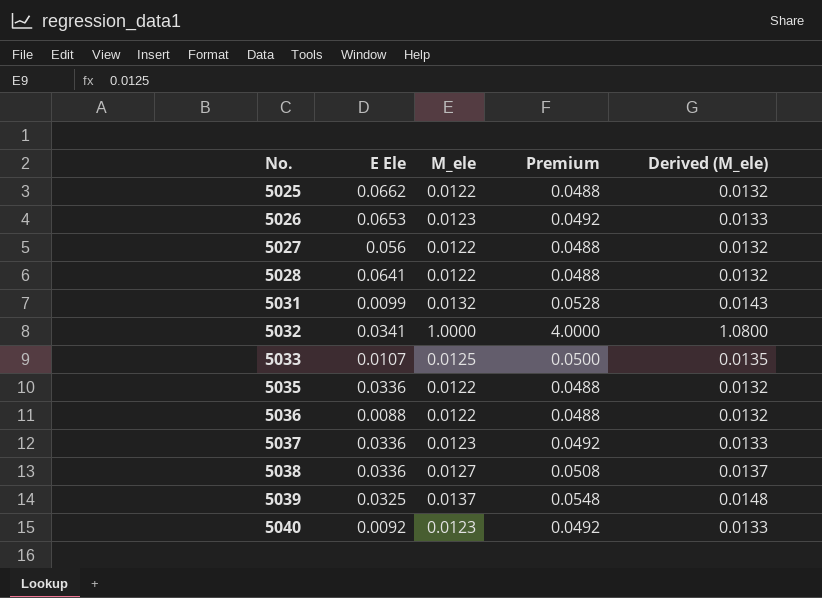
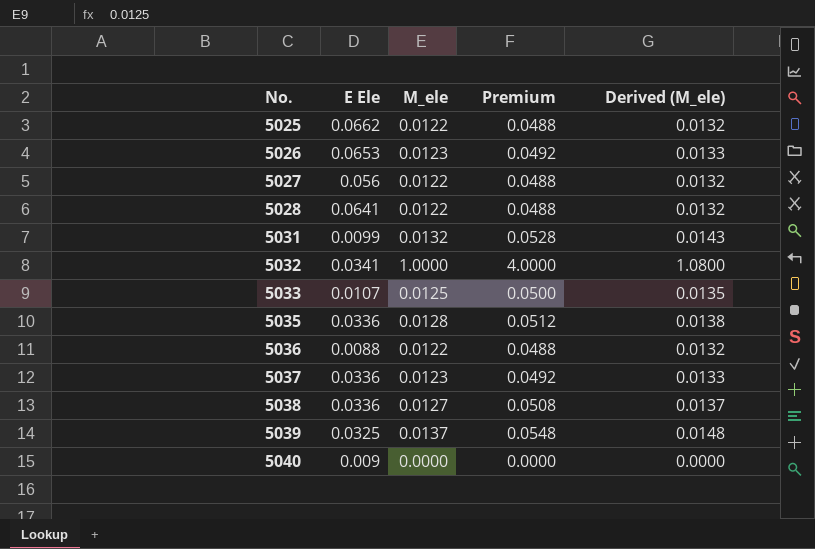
5035 | M_ele: 0.0122 -> 0.0128
5035 | Premium: 0.0488 -> 0.0512
5035 | Derived (M_ele): 0.0132 -> 0.0138
5040 | E Ele: 0.0092 -> 0.009
5040 | M_ele: 0.0123 -> 0.0000
5040 | Premium: 0.0492 -> 0.0000
5040 | Derived (M_ele): 0.0133 -> 0.0000

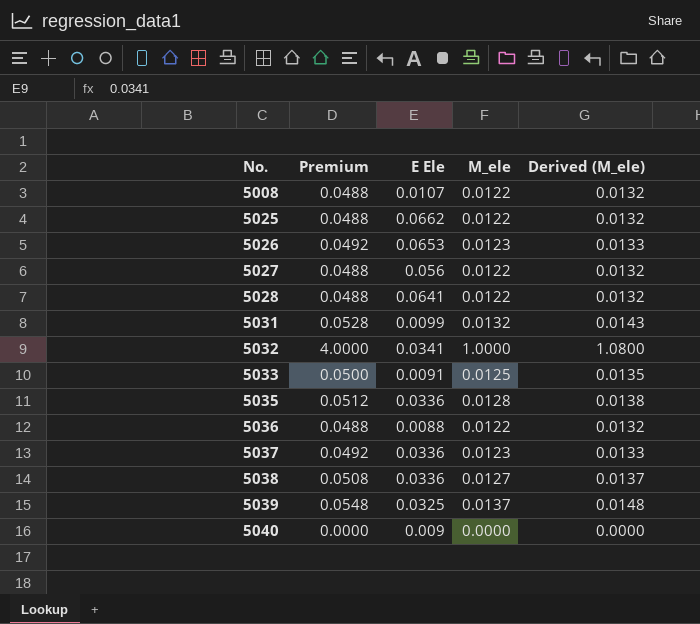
column Premium | position: 4 -> 2
row 5008: none -> 0.0488 | 0.0107 | 0.0122 | 0.0132
5033 | E Ele: 0.0107 -> 0.0091

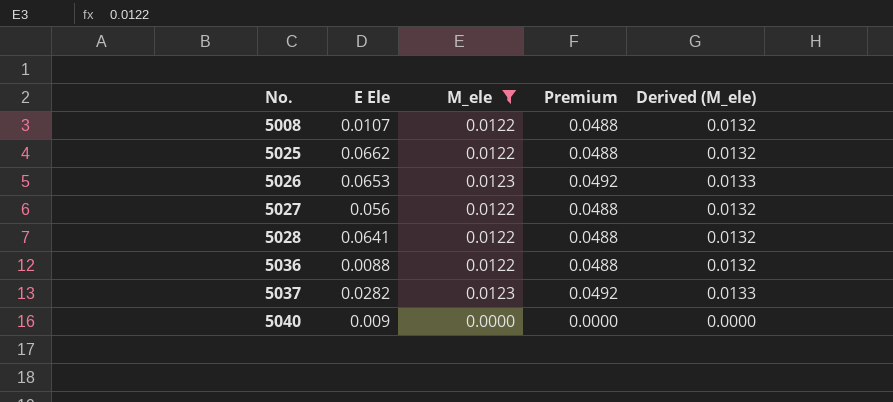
filter: none -> M_ele <= 0.0123
column Premium | position: 2 -> 4
5037 | E Ele: 0.0336 -> 0.0282

